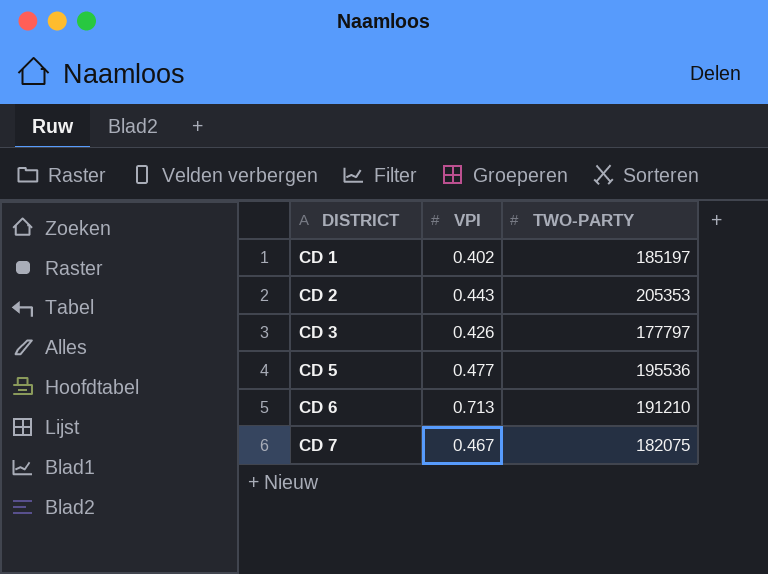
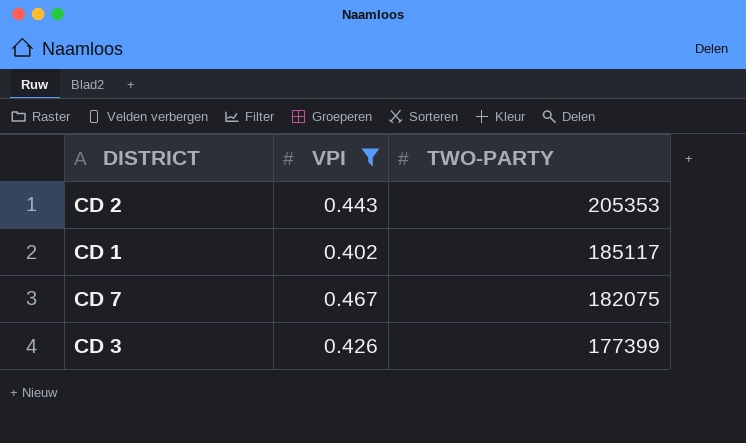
filter: none -> VPI <= 0.467
row order: DISTRICT ascending -> TWO-PARTY descending
CD 1 | TWO-PARTY: 185197 -> 185117
CD 3 | TWO-PARTY: 177797 -> 177399

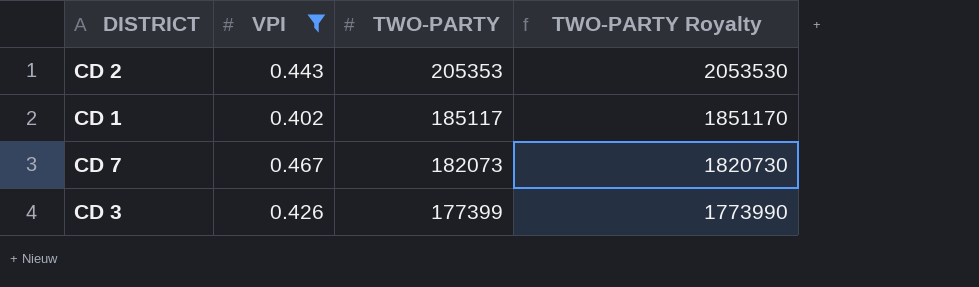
column TWO-PARTY Royalty | formula: none -> [TWO-PARTY] * 10
CD 7 | TWO-PARTY: 182075 -> 182073

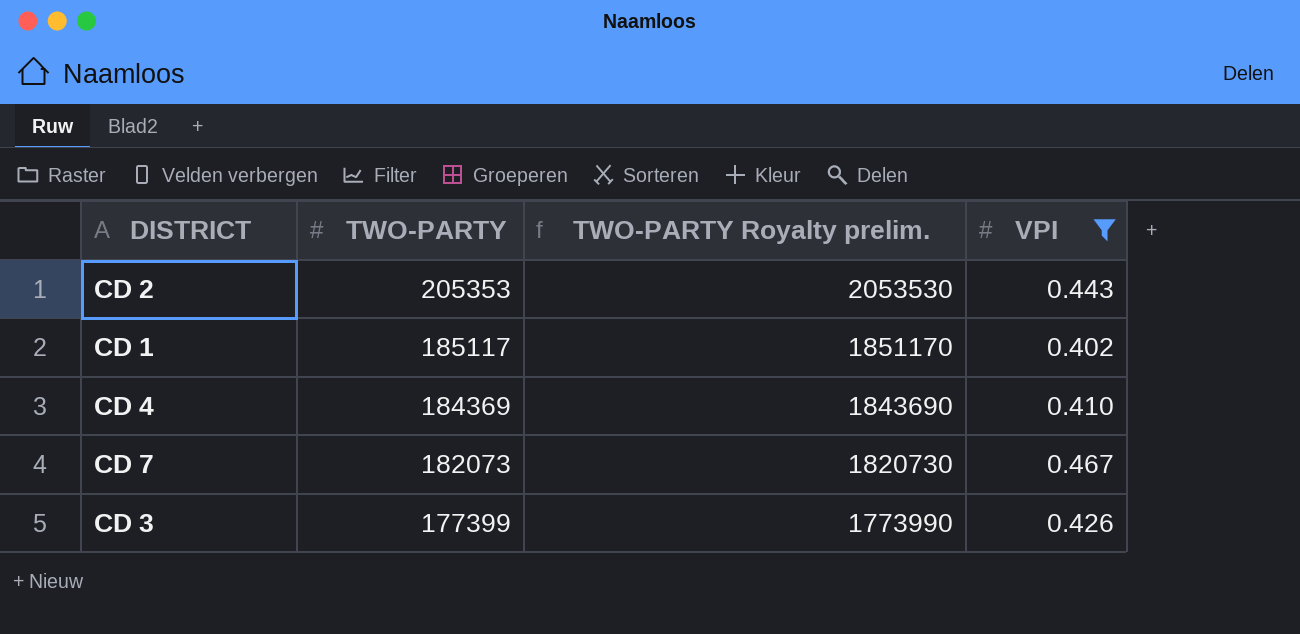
column name: TWO-PARTY Royalty -> TWO-PARTY Royalty prelim.
column VPI | position: 2 -> 4
row CD 4: none -> 184369 | 1843690 | 0.410

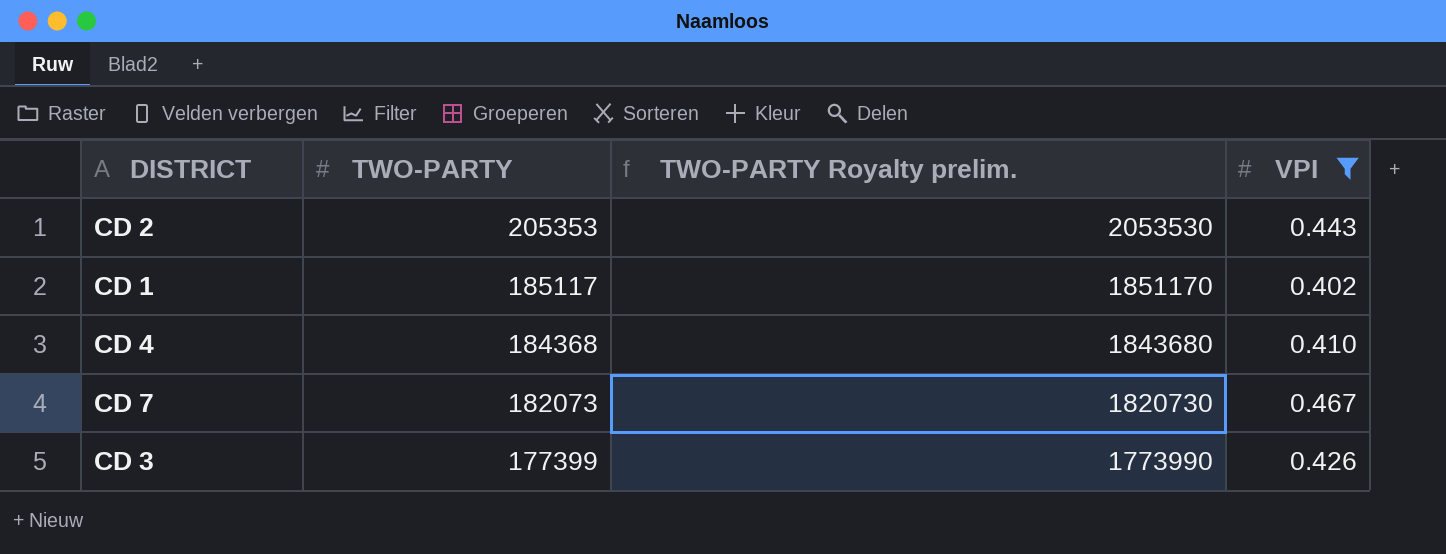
CD 4 | TWO-PARTY: 184369 -> 184368
CD 4 | TWO-PARTY Royalty prelim.: 1843690 -> 1843680

